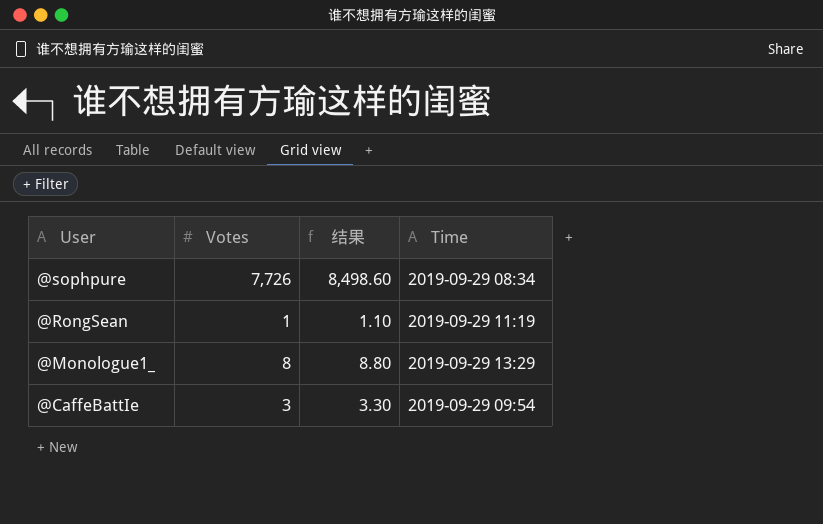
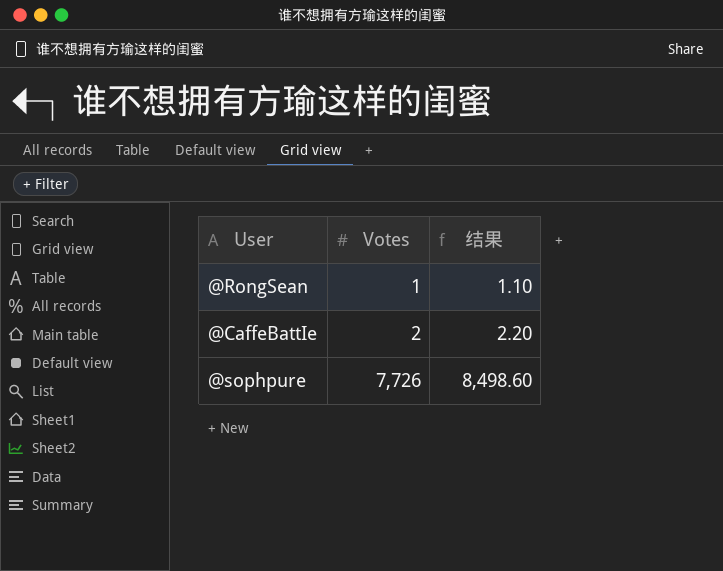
row order: User descending -> Votes ascending
column Time | position: 4 -> none
row @Monologue1_: 8 | 8.80 | 2019-09-29 13:29 -> none
@CaffeBattIe | Votes: 3 -> 2
@CaffeBattIe | 结果: 3.30 -> 2.20

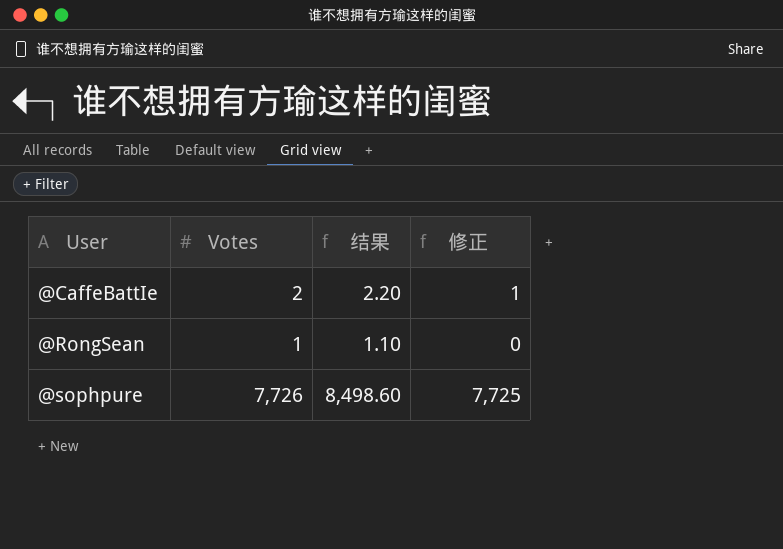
row order: Votes ascending -> User ascending
column 修正 | formula: none -> [Votes] - 1

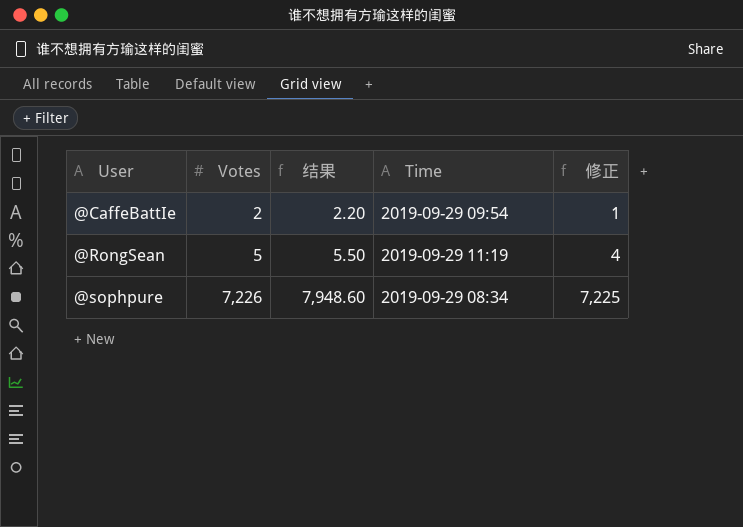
column Time | position: none -> 4
@RongSean | Votes: 1 -> 5
@RongSean | 结果: 1.10 -> 5.50
@RongSean | 修正: 0 -> 4
@sophpure | Votes: 7,726 -> 7,226
@sophpure | 结果: 8,498.60 -> 7,948.60
@sophpure | 修正: 7,725 -> 7,225

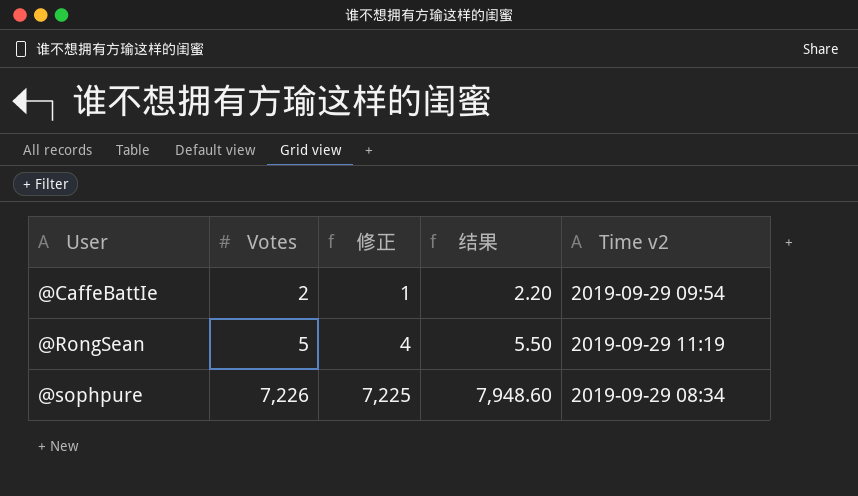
column 修正 | position: 5 -> 3
column name: Time -> Time v2

